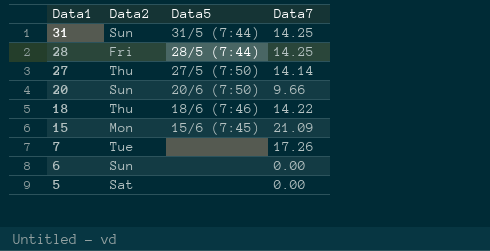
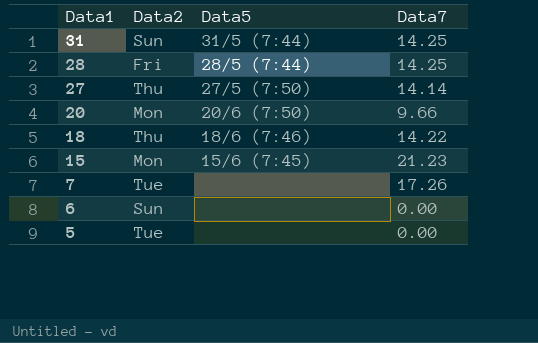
20 | Data2: Sun -> Mon
15 | Data7: 21.09 -> 21.23
5 | Data2: Sat -> Tue

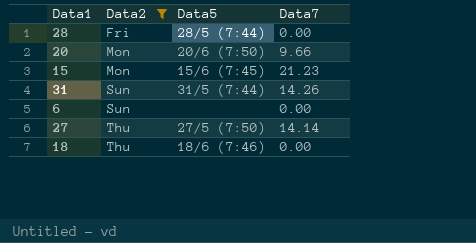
filter: none -> Data2 != Tue
row order: Data1 descending -> Data2 ascending
28 | Data7: 14.25 -> 0.00
31 | Data7: 14.25 -> 14.26
18 | Data7: 14.22 -> 0.00

